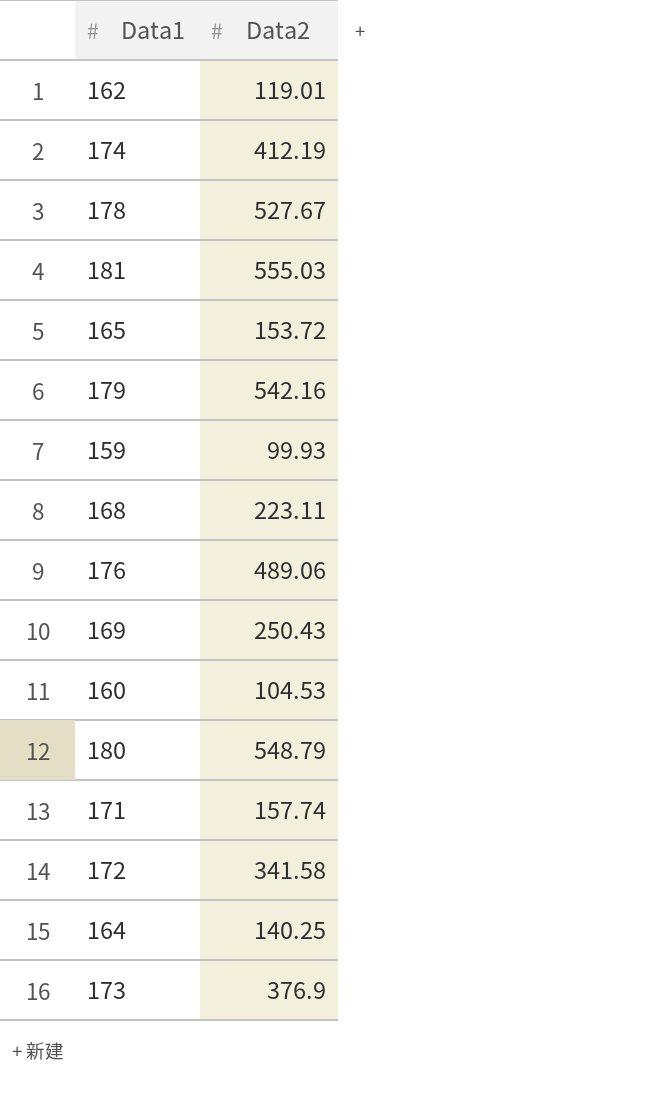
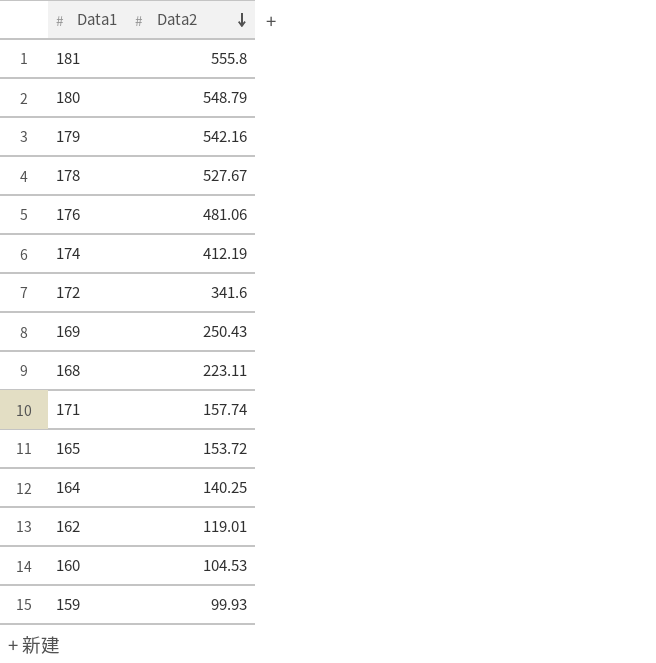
row order: none -> Data2 descending
row 173: 376.9 -> none
181 | Data2: 555.03 -> 555.8
176 | Data2: 489.06 -> 481.06
172 | Data2: 341.58 -> 341.6

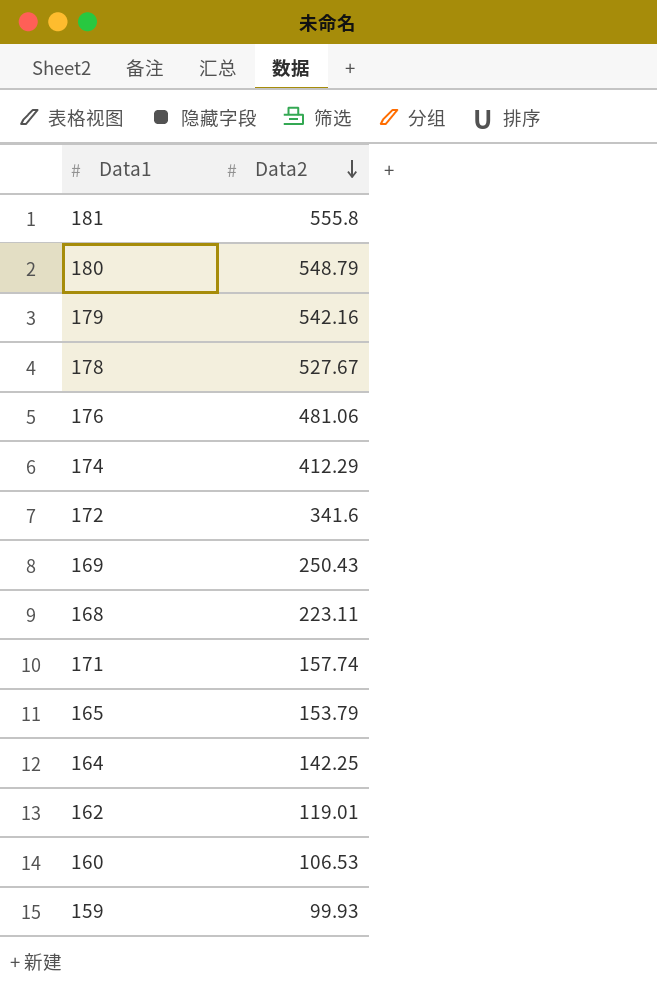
174 | Data2: 412.19 -> 412.29
165 | Data2: 153.72 -> 153.79
164 | Data2: 140.25 -> 142.25
160 | Data2: 104.53 -> 106.53

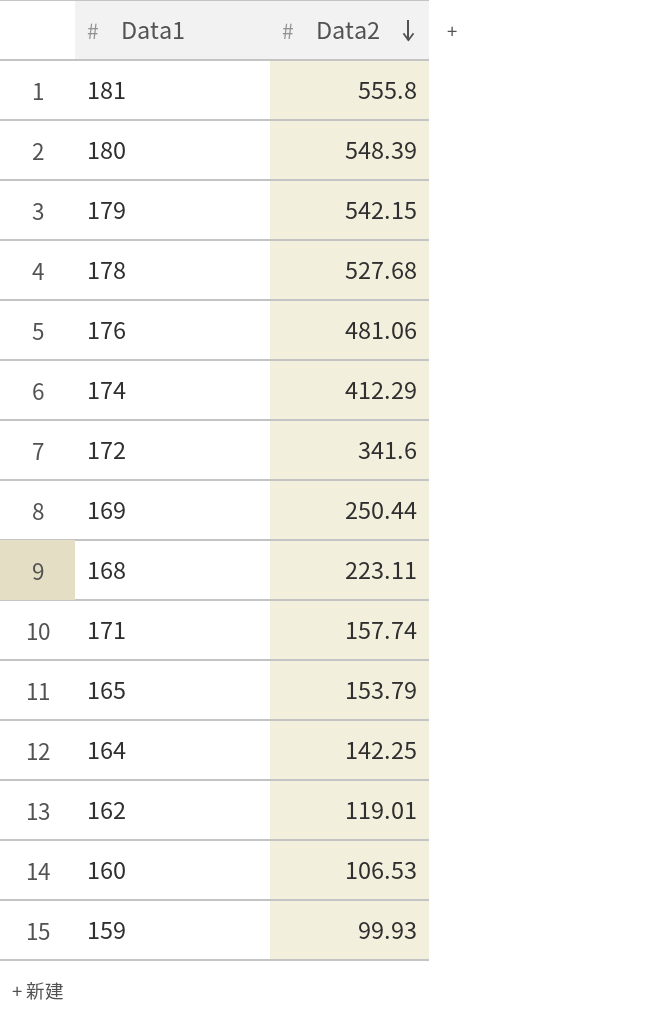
180 | Data2: 548.79 -> 548.39
179 | Data2: 542.16 -> 542.15
178 | Data2: 527.67 -> 527.68
169 | Data2: 250.43 -> 250.44

